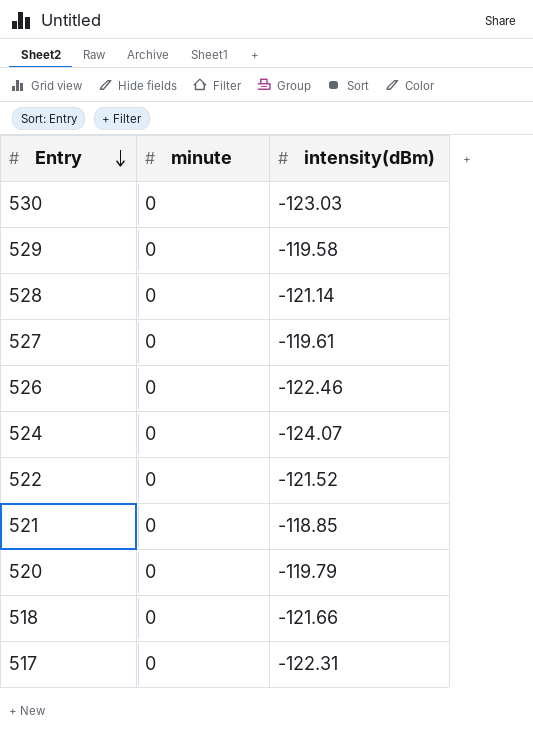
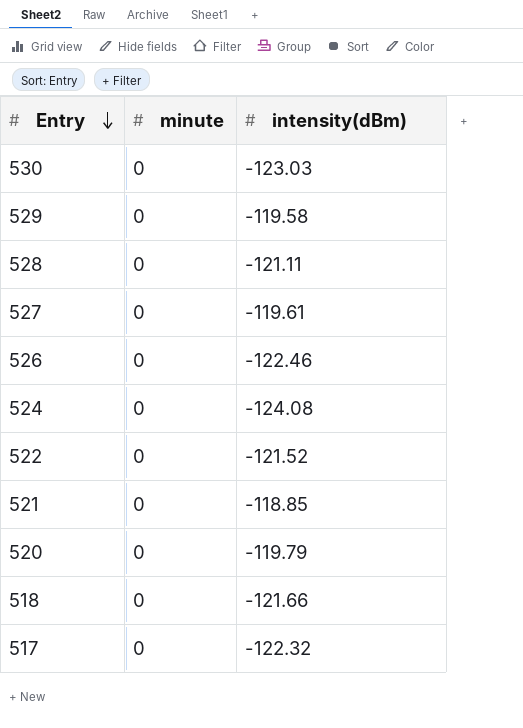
528 | intensity(dBm): -121.14 -> -121.11
524 | intensity(dBm): -124.07 -> -124.08
517 | intensity(dBm): -122.31 -> -122.32

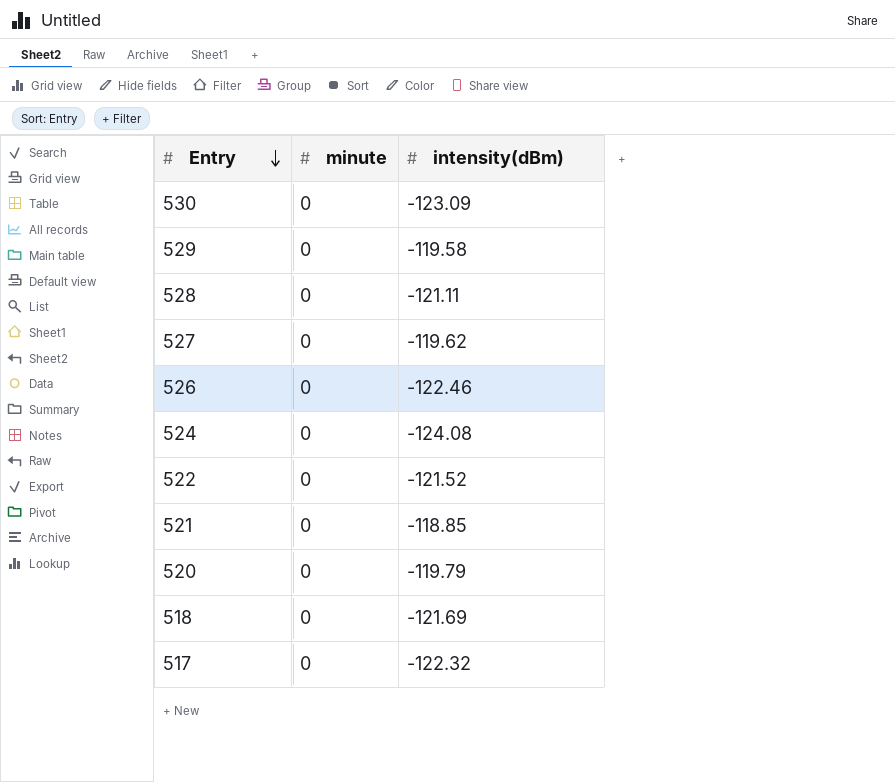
530 | intensity(dBm): -123.03 -> -123.09
527 | intensity(dBm): -119.61 -> -119.62
518 | intensity(dBm): -121.66 -> -121.69

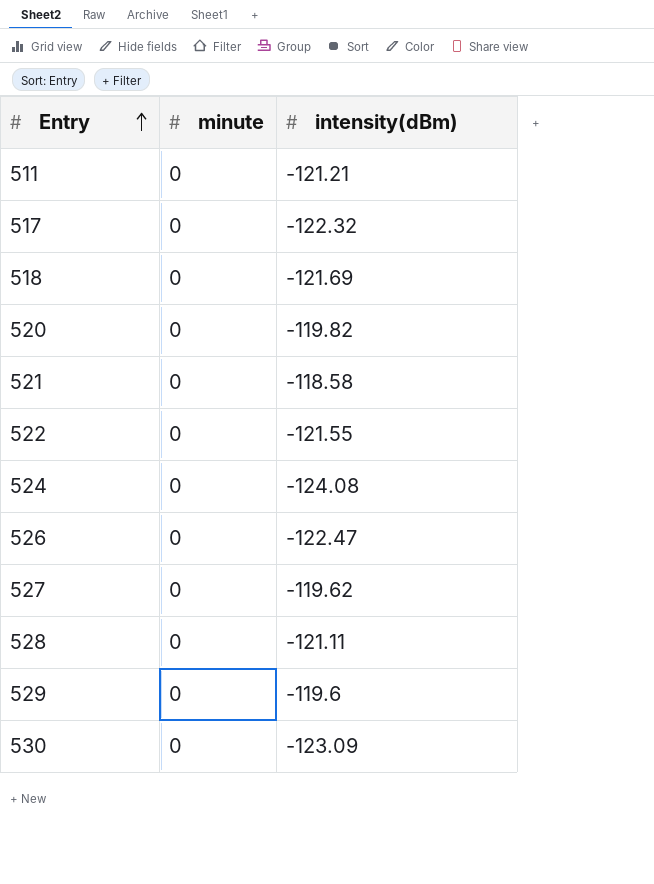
row order: Entry descending -> Entry ascending
row 511: none -> 0 | -121.21
520 | intensity(dBm): -119.79 -> -119.82
521 | intensity(dBm): -118.85 -> -118.58
522 | intensity(dBm): -121.52 -> -121.55
526 | intensity(dBm): -122.46 -> -122.47
529 | intensity(dBm): -119.58 -> -119.6

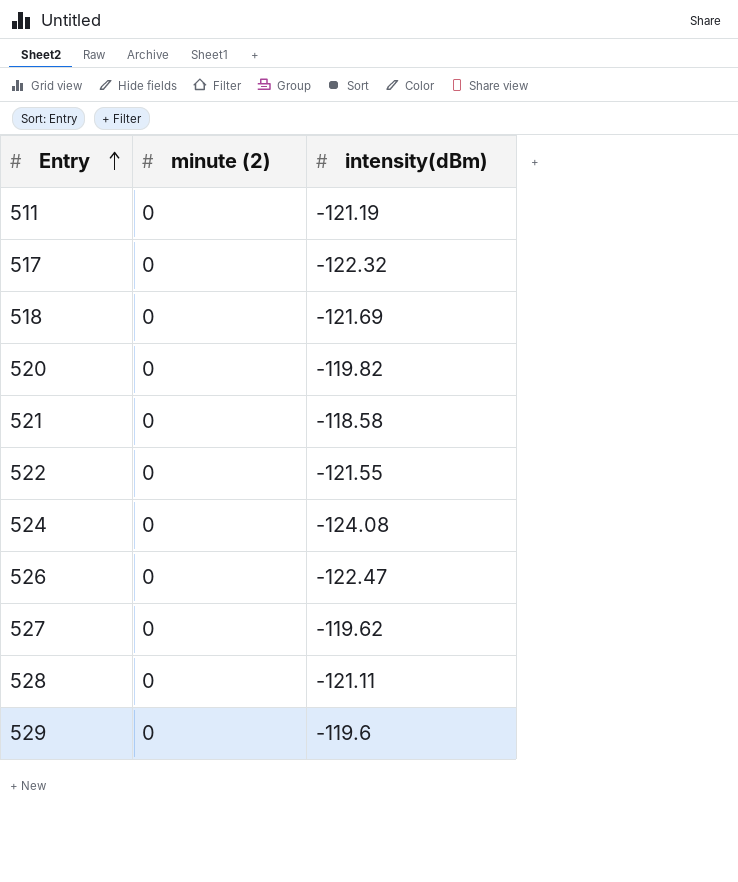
column name: minute -> minute (2)
row 530: 0 | -123.09 -> none
511 | intensity(dBm): -121.21 -> -121.19

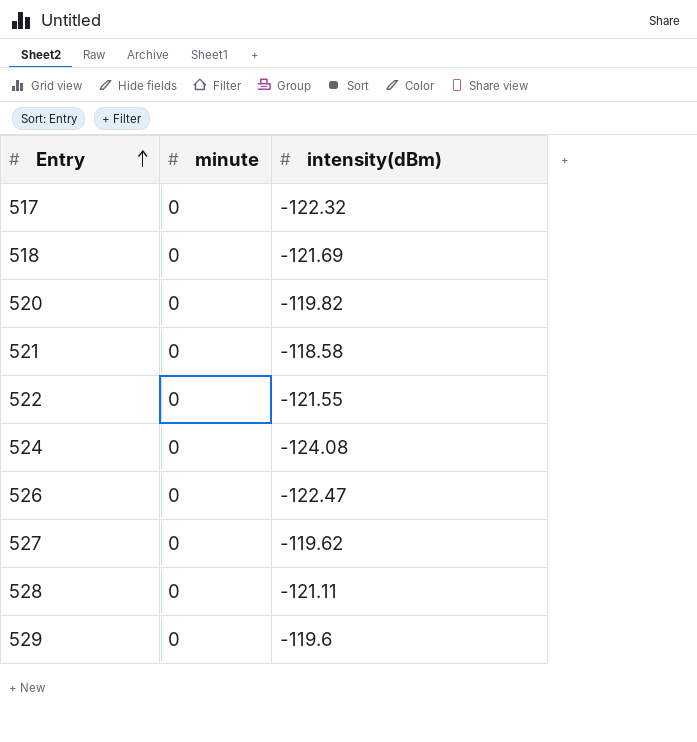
column name: minute (2) -> minute
row 511: 0 | -121.19 -> none

